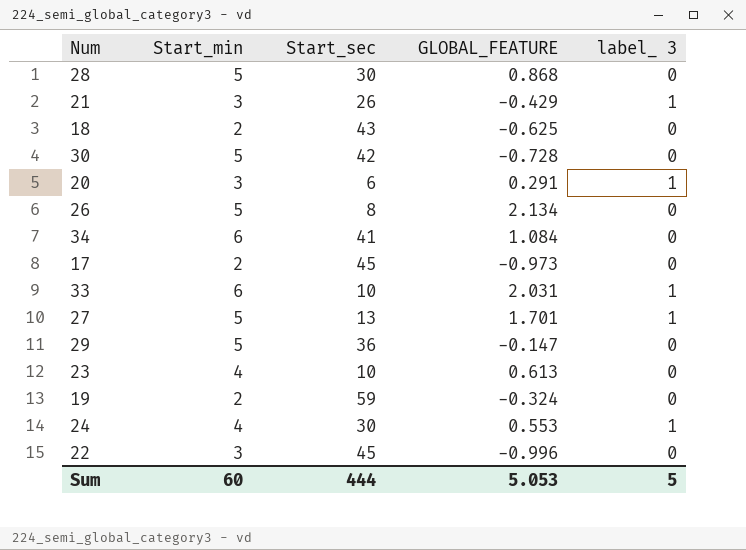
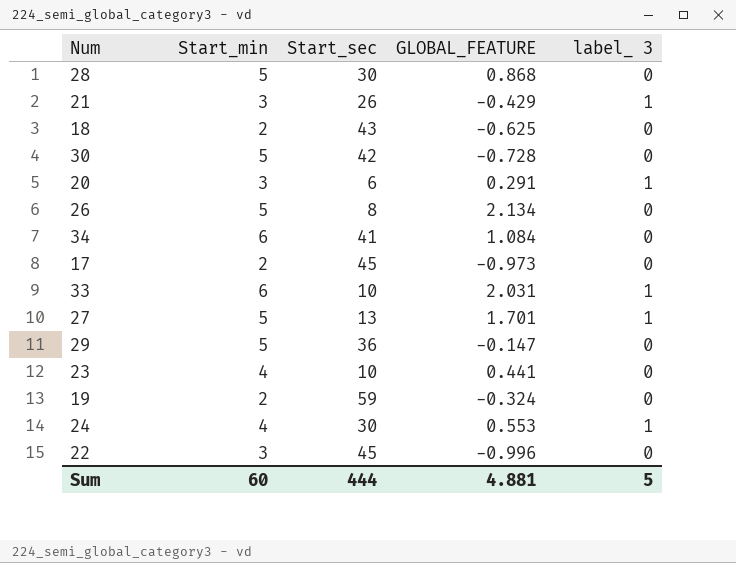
23 | GLOBAL_FEATURE: 0.613 -> 0.441
Sum | GLOBAL_FEATURE: 5.053 -> 4.881

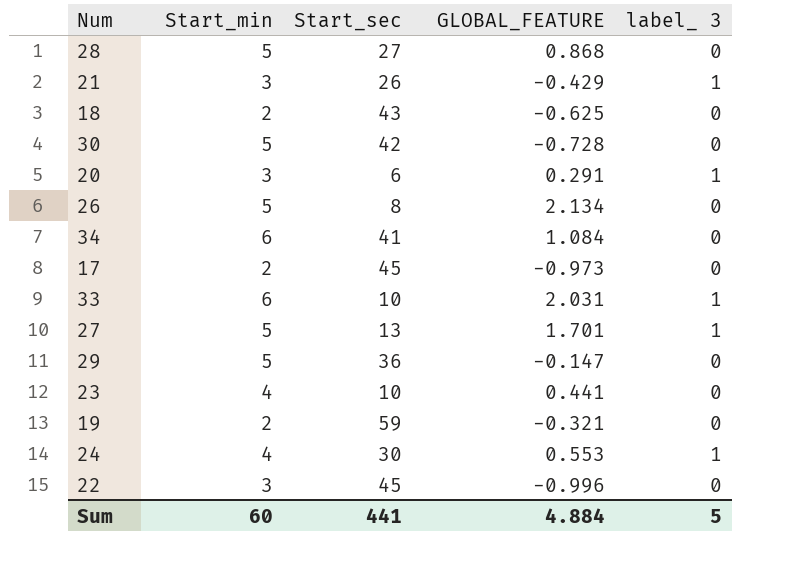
28 | Start_sec: 30 -> 27
19 | GLOBAL_FEATURE: -0.324 -> -0.321
Sum | Start_sec: 444 -> 441
Sum | GLOBAL_FEATURE: 4.881 -> 4.884

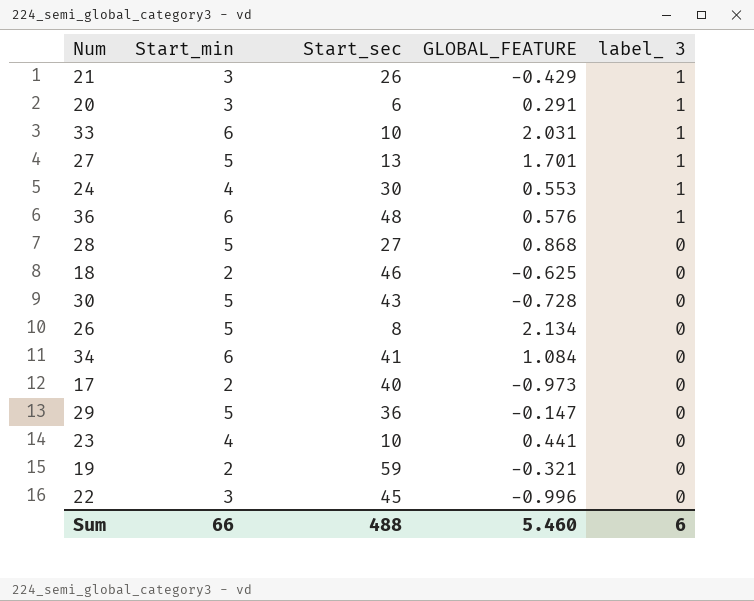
row order: none -> label_ 3 descending
row 36: none -> 6 | 48 | 0.576 | 1
18 | Start_sec: 43 -> 46
30 | Start_sec: 42 -> 43
17 | Start_sec: 45 -> 40
Sum | Start_min: 60 -> 66
Sum | Start_sec: 441 -> 488
Sum | GLOBAL_FEATURE: 4.884 -> 5.460
Sum | label_ 3: 5 -> 6

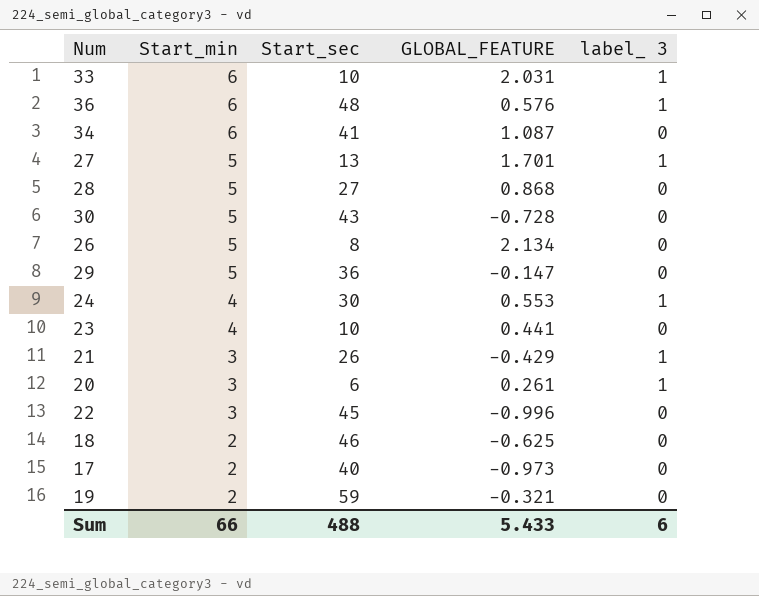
row order: label_ 3 descending -> Start_min descending
34 | GLOBAL_FEATURE: 1.084 -> 1.087
20 | GLOBAL_FEATURE: 0.291 -> 0.261
Sum | GLOBAL_FEATURE: 5.460 -> 5.433

